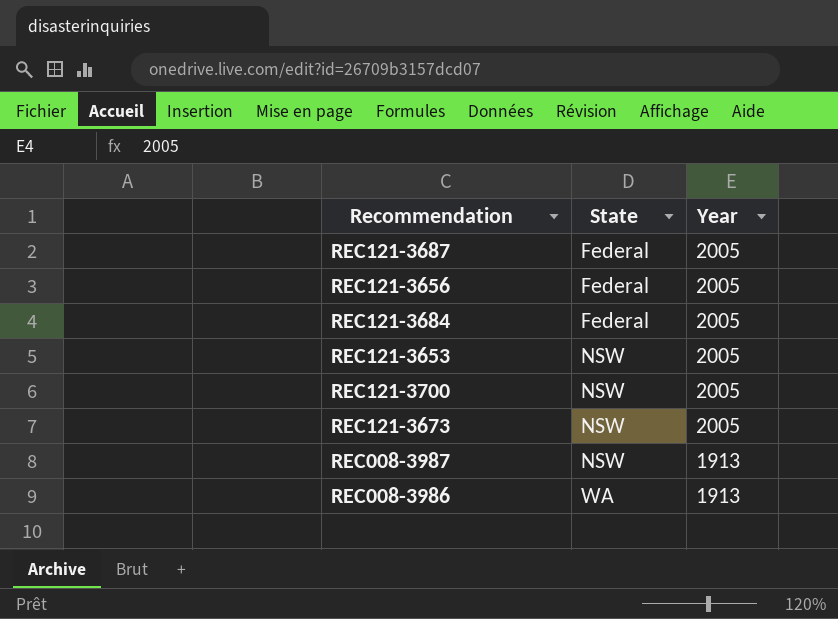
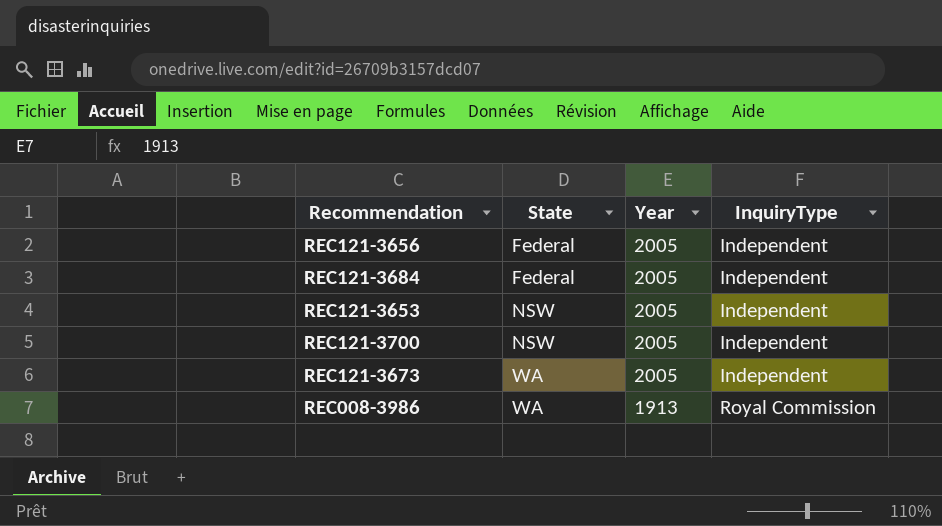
column InquiryType | position: none -> 4
row REC121-3687: Federal | 2005 -> none
row REC008-3987: NSW | 1913 -> none
REC121-3673 | State: NSW -> WA

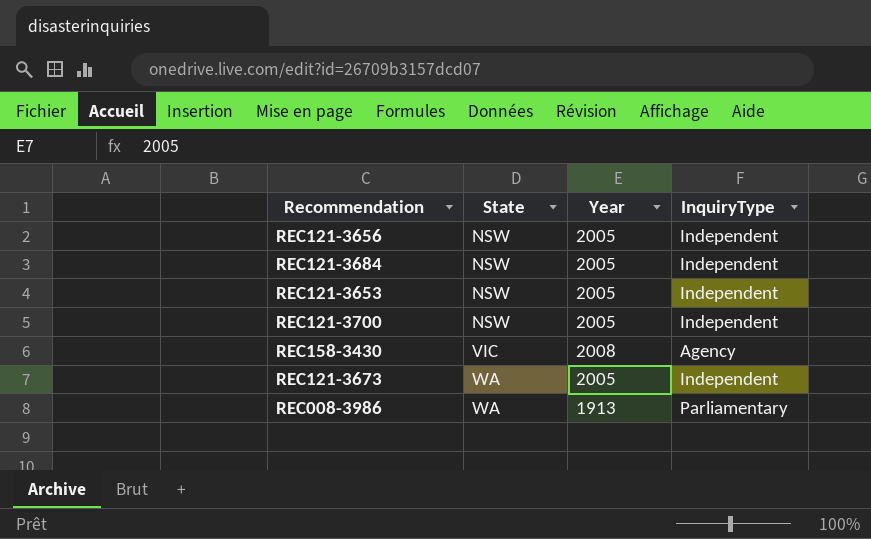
REC121-3656 | State: Federal -> NSW
REC121-3684 | State: Federal -> NSW
row REC158-3430: none -> VIC | 2008 | Agency
REC008-3986 | InquiryType: Royal Commission -> Parliamentary

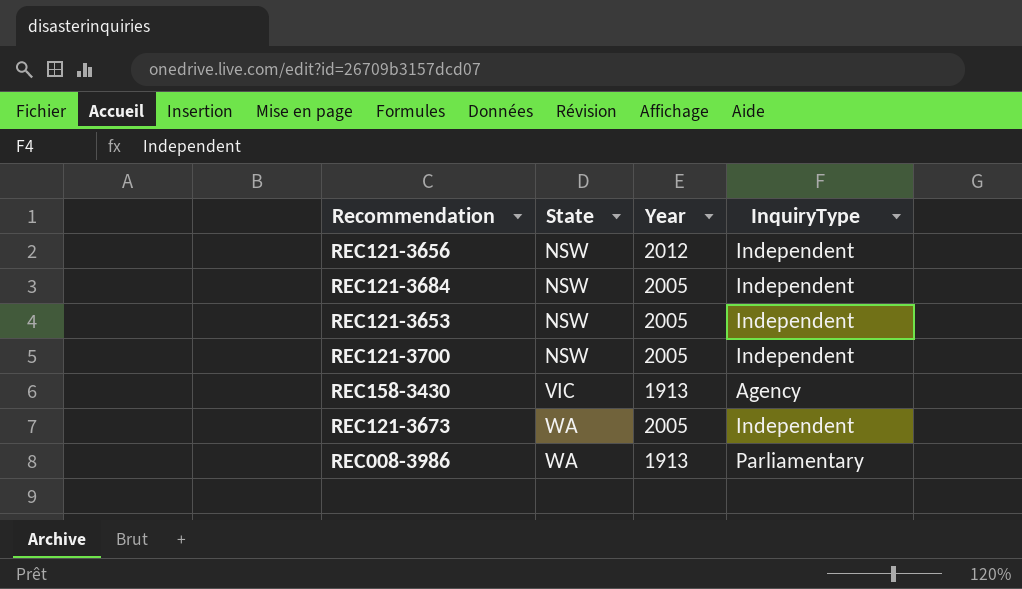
REC121-3656 | Year: 2005 -> 2012
REC158-3430 | Year: 2008 -> 1913

